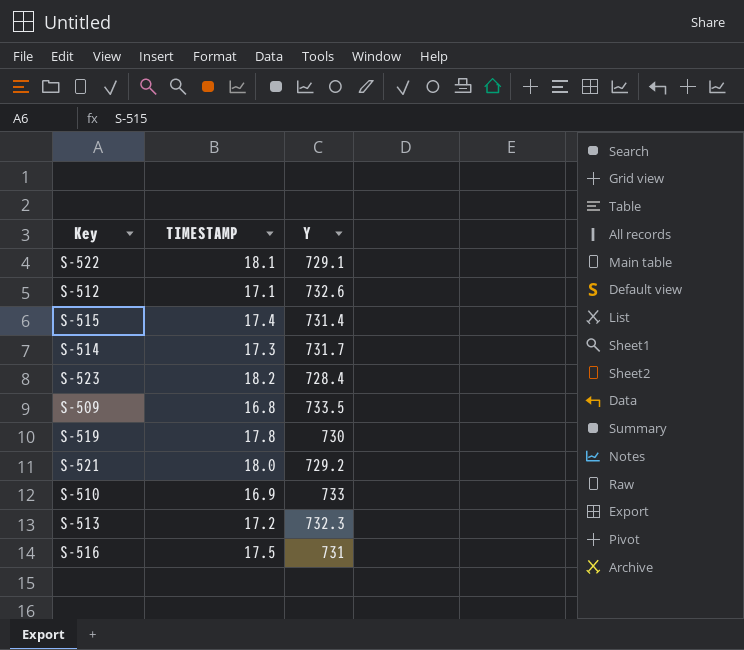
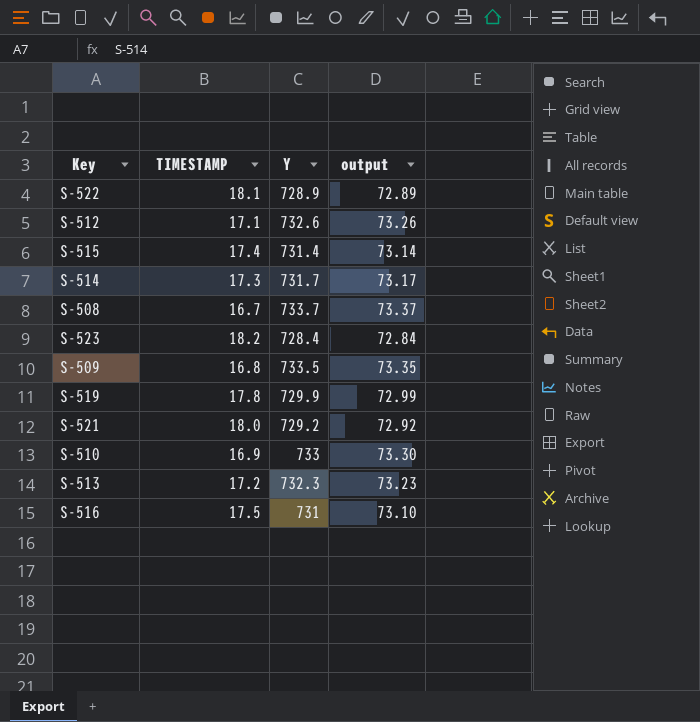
column output | formula: none -> [Y] * 0.1
S-522 | Y: 729.1 -> 728.9
row S-508: none -> 16.7 | 733.7 | 73.37
S-519 | Y: 730 -> 729.9

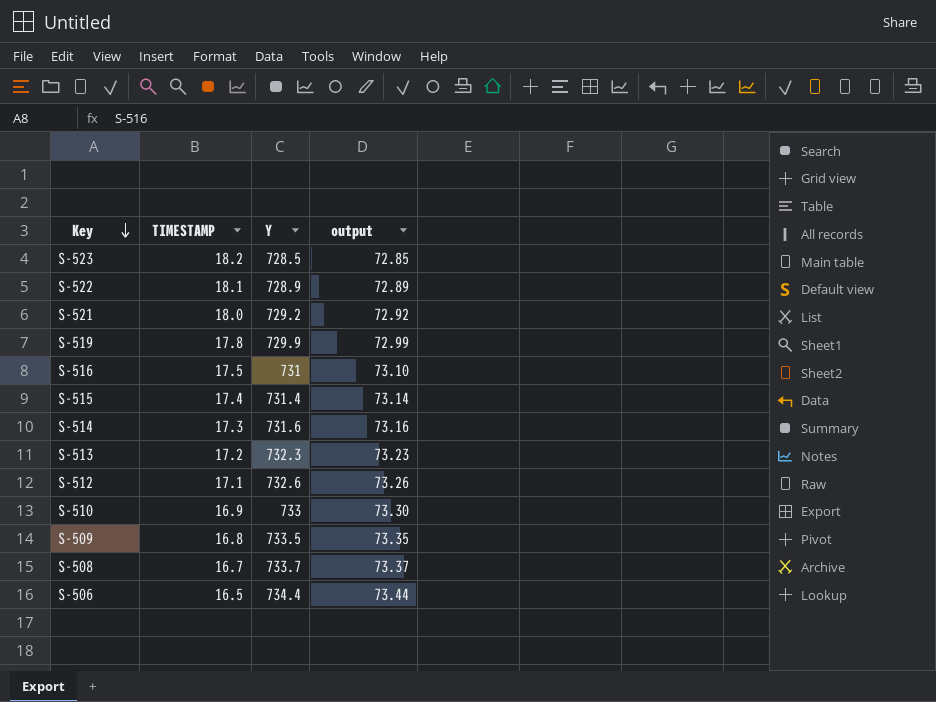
row order: none -> Key descending
S-523 | Y: 728.4 -> 728.5
S-523 | output: 72.84 -> 72.85
S-514 | Y: 731.7 -> 731.6
S-514 | output: 73.17 -> 73.16
row S-506: none -> 16.5 | 734.4 | 73.44

